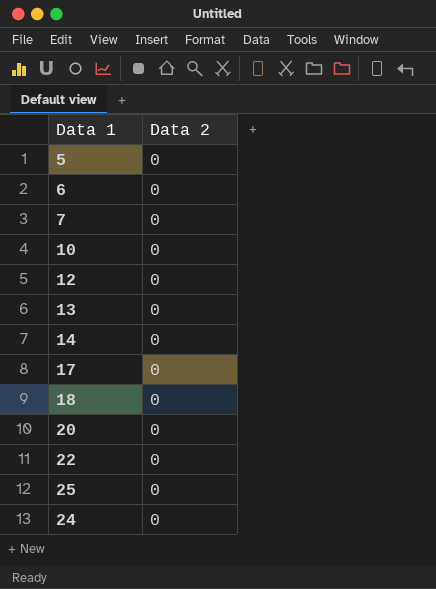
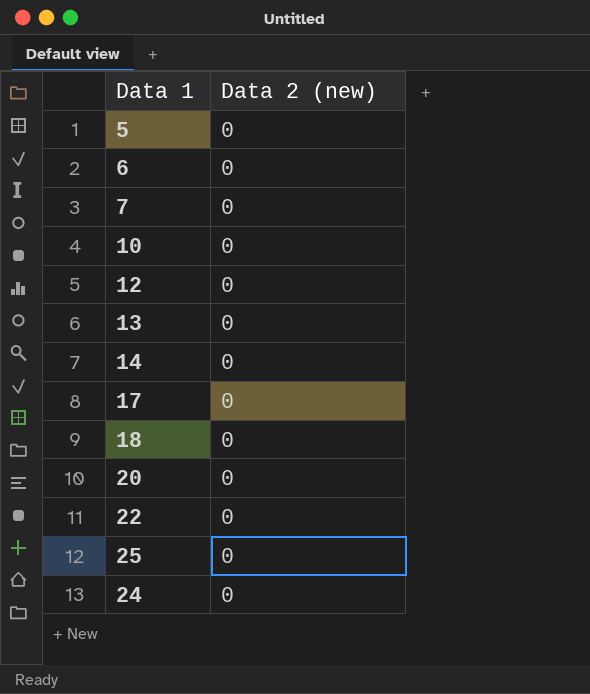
column name: Data 2 -> Data 2 (new)

